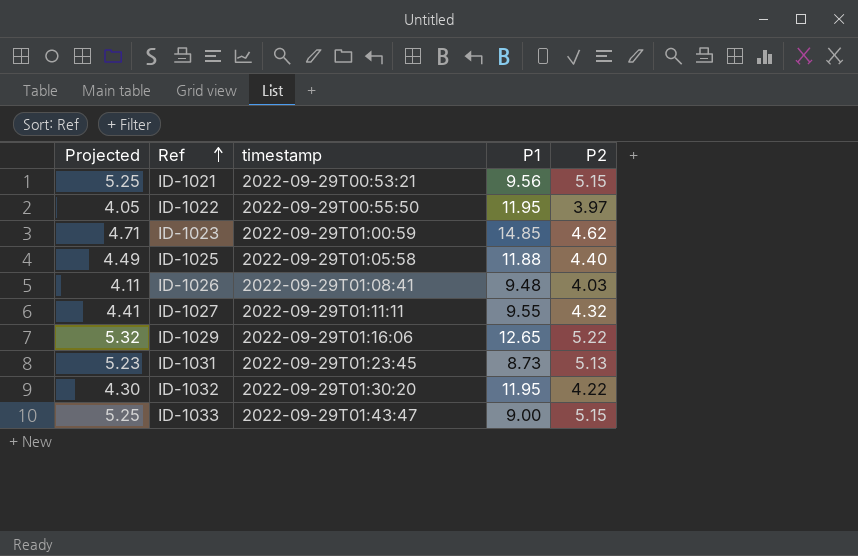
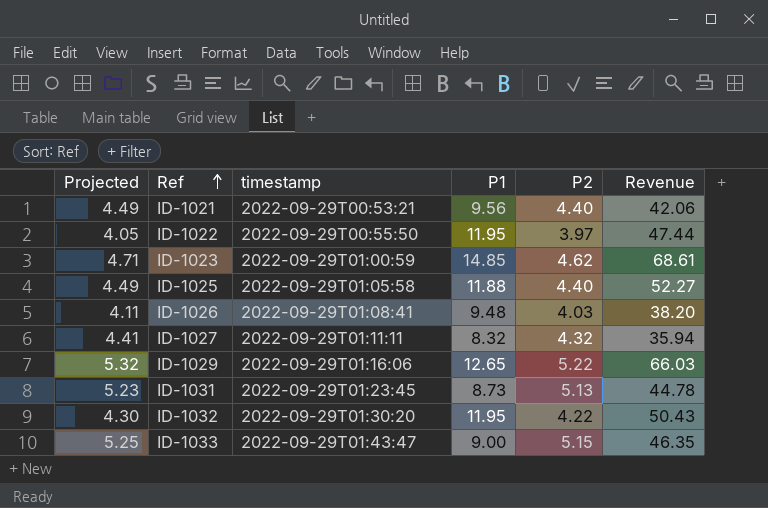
column Revenue | formula: none -> [P1] * [P2]
ID-1021 | Projected: 5.25 -> 4.49
ID-1021 | P2: 5.15 -> 4.40
ID-1027 | P1: 9.55 -> 8.32

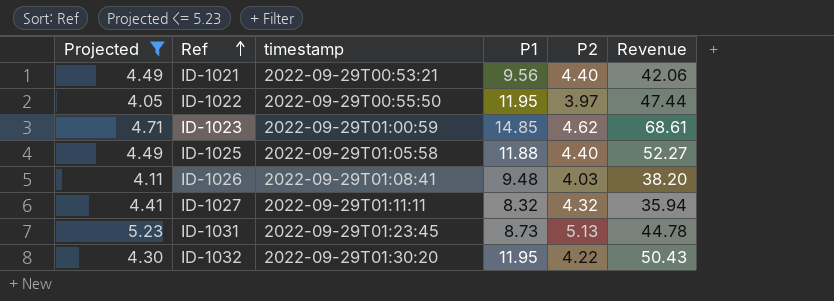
filter: none -> Projected <= 5.23

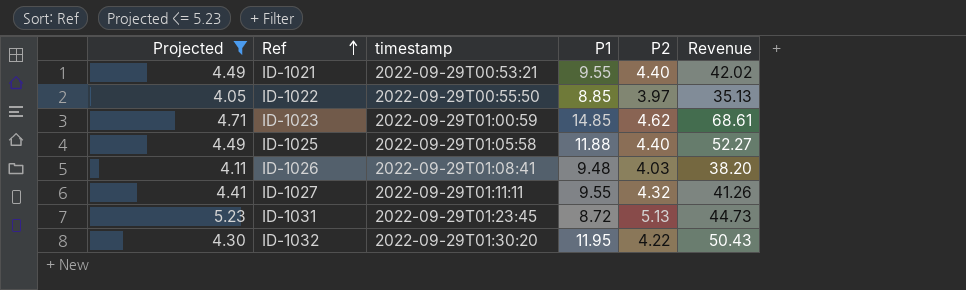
ID-1021 | P1: 9.56 -> 9.55
ID-1021 | Revenue: 42.06 -> 42.02
ID-1022 | P1: 11.95 -> 8.85
ID-1022 | Revenue: 47.44 -> 35.13
ID-1027 | P1: 8.32 -> 9.55
ID-1027 | Revenue: 35.94 -> 41.26
ID-1031 | P1: 8.73 -> 8.72
ID-1031 | Revenue: 44.78 -> 44.73

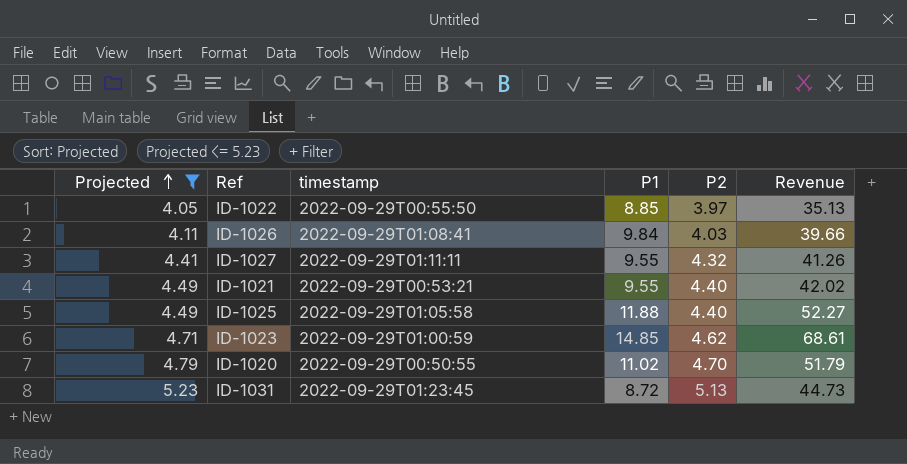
row order: Ref ascending -> Projected ascending
row ID-1032: 4.30 | 2022-09-29T01:30:20 | 11.95 | 4.22 | 50.43 -> none
ID-1026 | P1: 9.48 -> 9.84
ID-1026 | Revenue: 38.20 -> 39.66
row ID-1020: none -> 4.79 | 2022-09-29T00:50:55 | 11.02 | 4.70 | 51.79

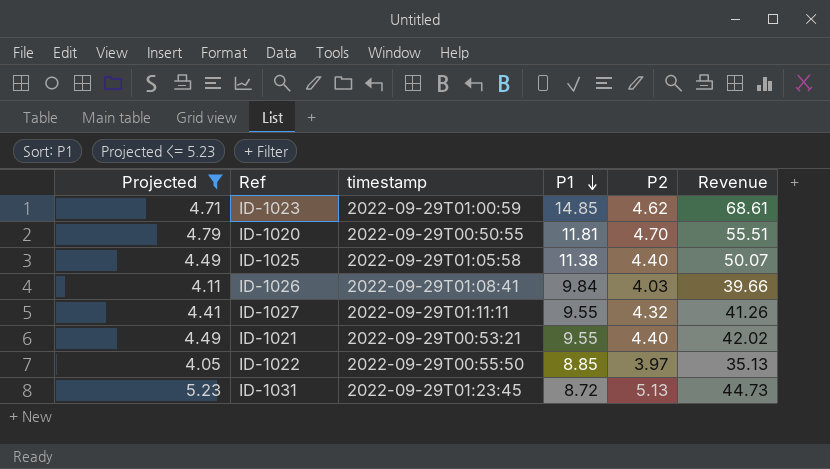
row order: Projected ascending -> P1 descending
ID-1020 | P1: 11.02 -> 11.81
ID-1020 | Revenue: 51.79 -> 55.51
ID-1025 | P1: 11.88 -> 11.38
ID-1025 | Revenue: 52.27 -> 50.07

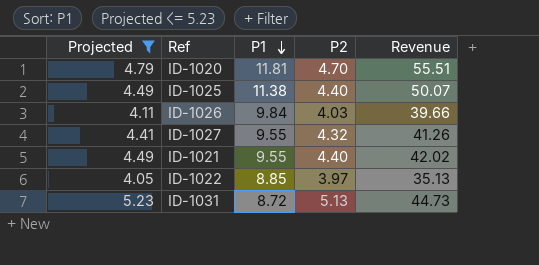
column timestamp | position: 3 -> none
row ID-1023: 4.71 | 2022-09-29T01:00:59 | 14.85 | 4.62 | 68.61 -> none

